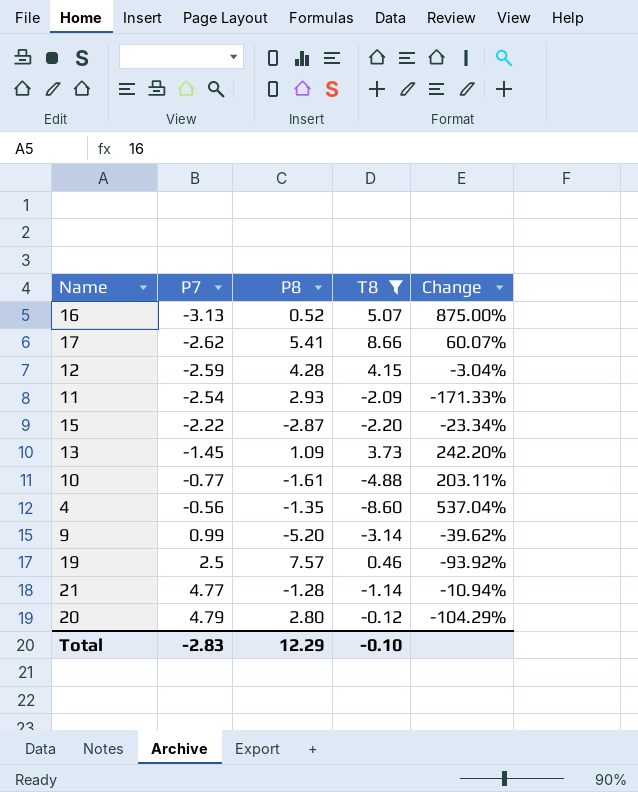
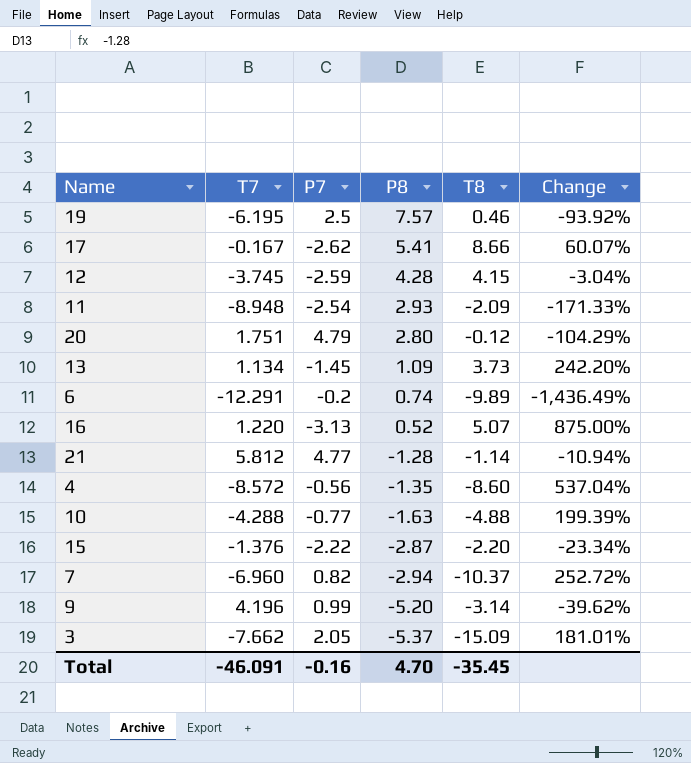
filter: T8 >= -8.60 -> none
row order: P7 ascending -> P8 descending
column T7 | position: none -> 2
10 | P8: -1.61 -> -1.63
10 | Change: 203.11% -> 199.39%
Total | P7: -2.83 -> -0.16
Total | P8: 12.29 -> 4.70
Total | T8: -0.10 -> -35.45

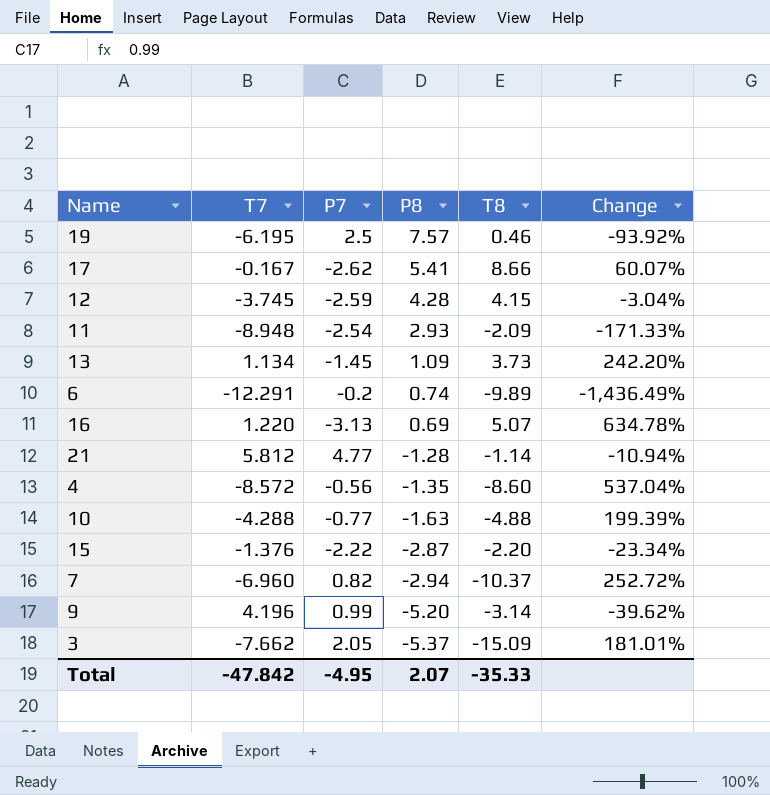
row 20: 1.751 | 4.79 | 2.80 | -0.12 | -104.29% -> none
16 | P8: 0.52 -> 0.69
16 | Change: 875.00% -> 634.78%
Total | T7: -46.091 -> -47.842
Total | P7: -0.16 -> -4.95
Total | P8: 4.70 -> 2.07
Total | T8: -35.45 -> -35.33

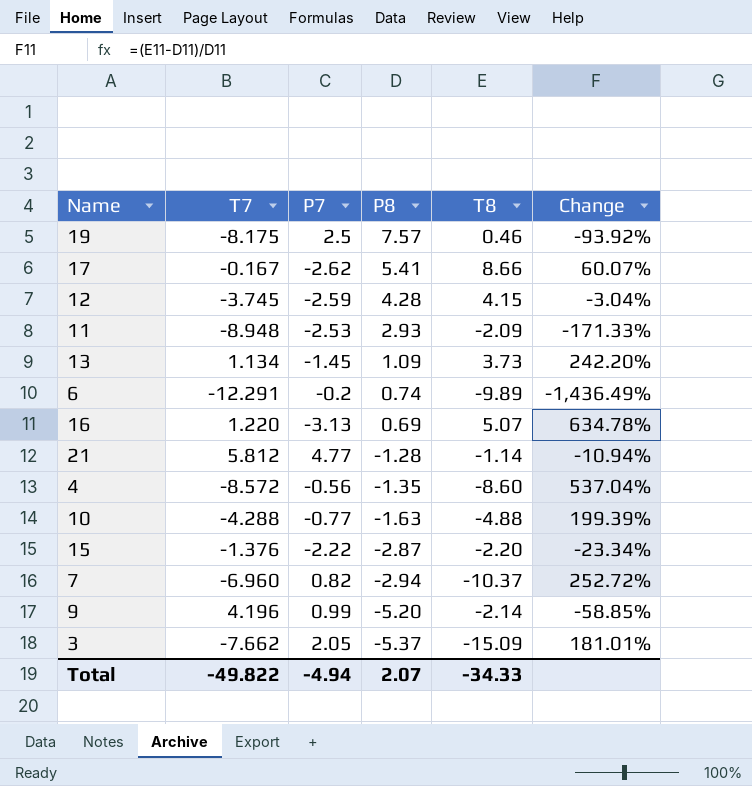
19 | T7: -6.195 -> -8.175
11 | P7: -2.54 -> -2.53
9 | T8: -3.14 -> -2.14
9 | Change: -39.62% -> -58.85%
Total | T7: -47.842 -> -49.822
Total | P7: -4.95 -> -4.94
Total | T8: -35.33 -> -34.33

